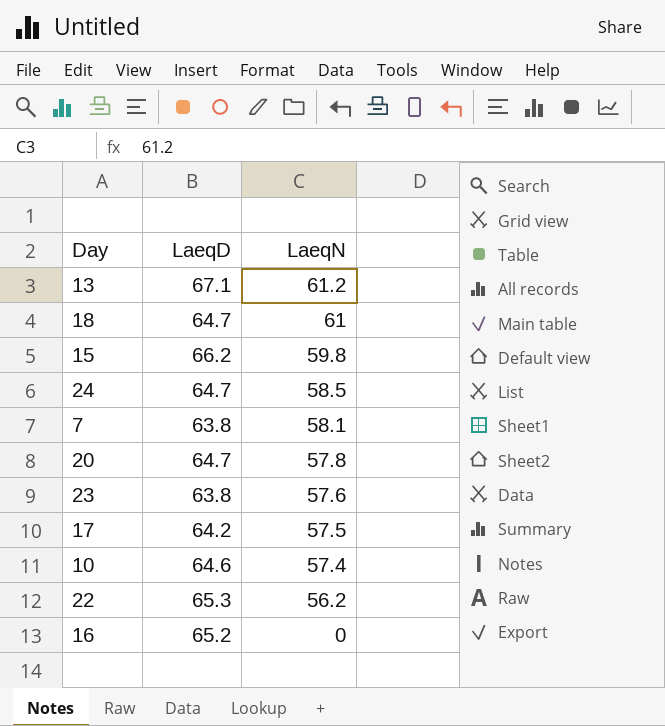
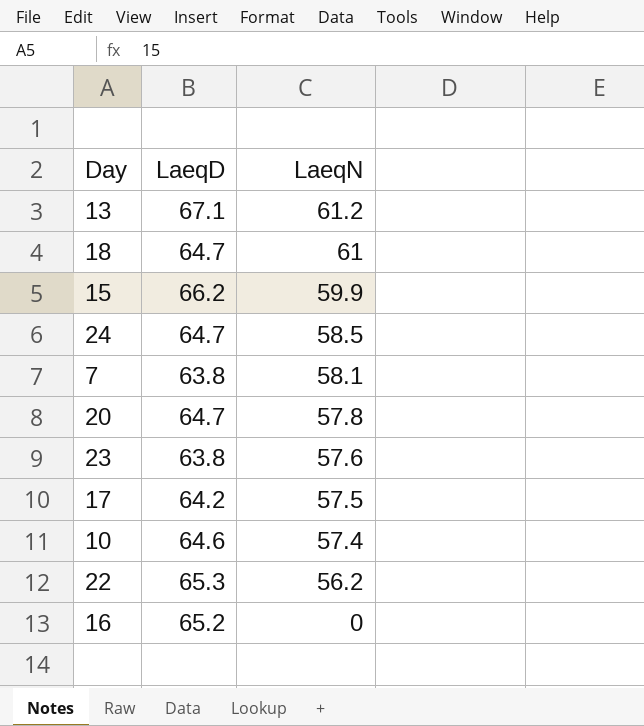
15 | LaeqN: 59.8 -> 59.9

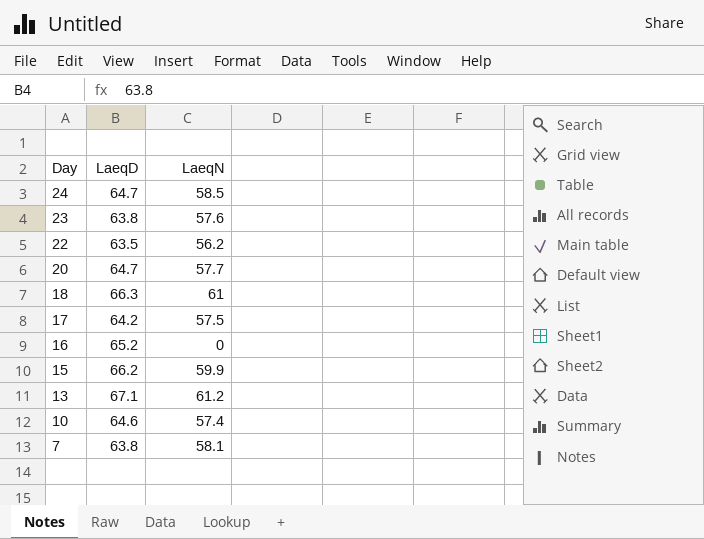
row order: LaeqN descending -> Day descending
22 | LaeqD: 65.3 -> 63.5
20 | LaeqN: 57.8 -> 57.7
18 | LaeqD: 64.7 -> 66.3

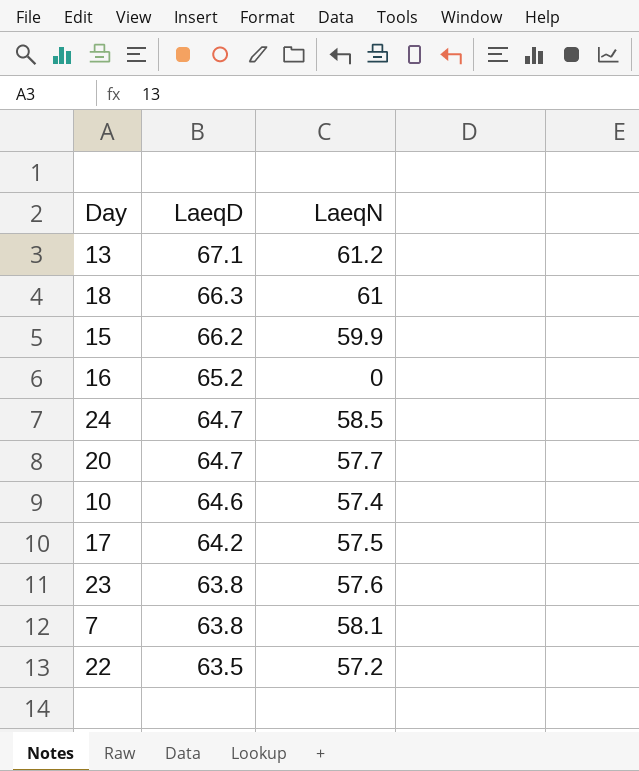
row order: Day descending -> LaeqD descending
22 | LaeqN: 56.2 -> 57.2

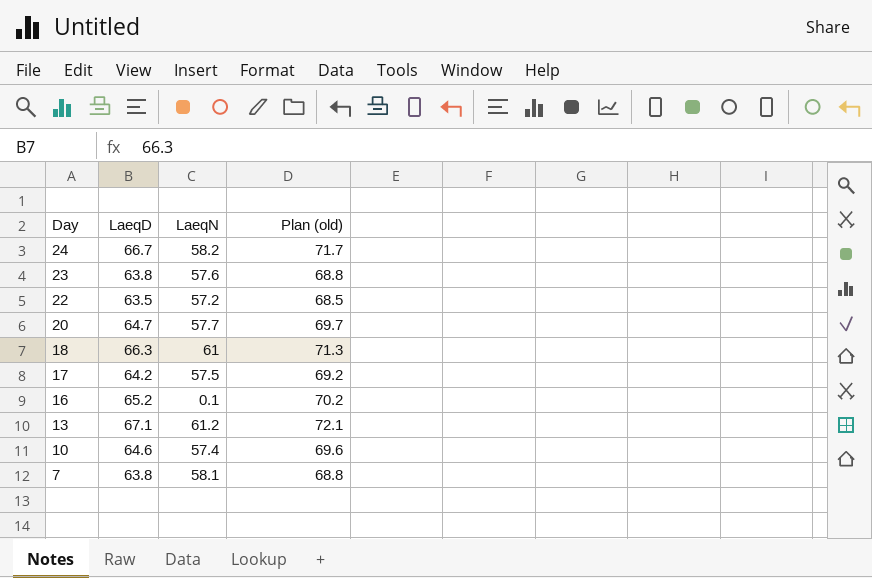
row order: LaeqD descending -> Day descending
column Plan (old) | formula: none -> [LaeqD] + 5
row 15: 66.2 | 59.9 -> none
24 | LaeqD: 64.7 -> 66.7
24 | LaeqN: 58.5 -> 58.2
16 | LaeqN: 0 -> 0.1

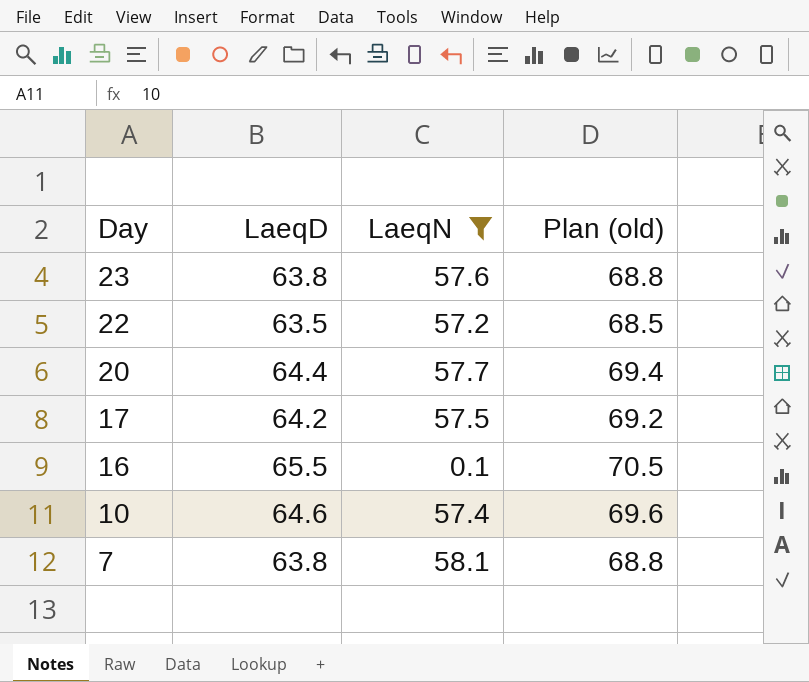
filter: none -> LaeqN <= 58.1
20 | LaeqD: 64.7 -> 64.4
20 | Plan (old): 69.7 -> 69.4
16 | LaeqD: 65.2 -> 65.5
16 | Plan (old): 70.2 -> 70.5

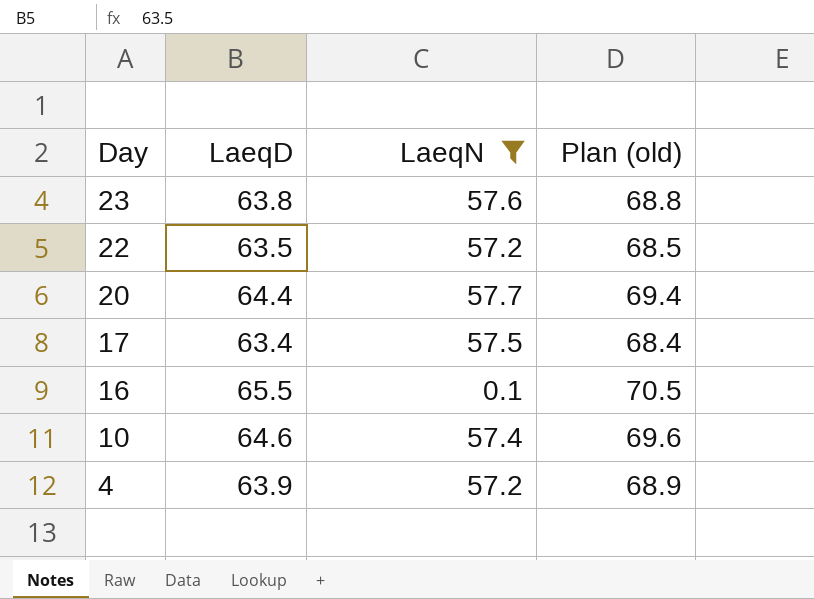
row 7: 63.8 | 58.1 | 68.8 -> none
17 | LaeqD: 64.2 -> 63.4
17 | Plan (old): 69.2 -> 68.4
row 4: none -> 63.9 | 57.2 | 68.9

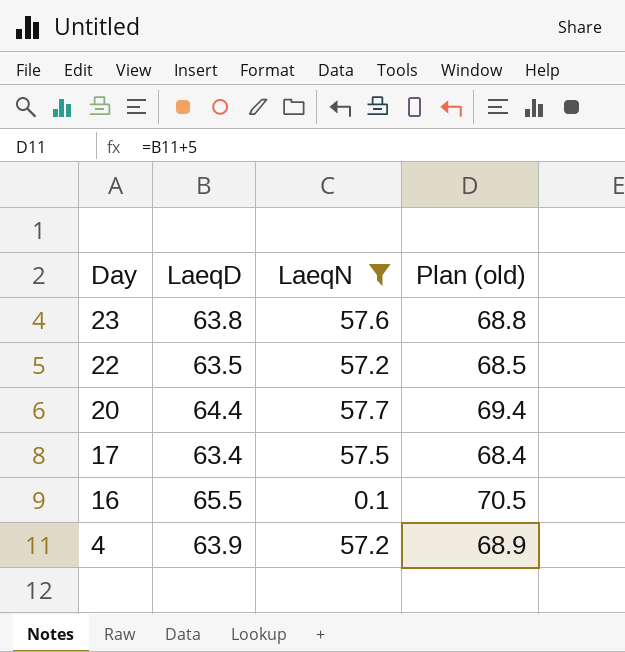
row 10: 64.6 | 57.4 | 69.6 -> none

